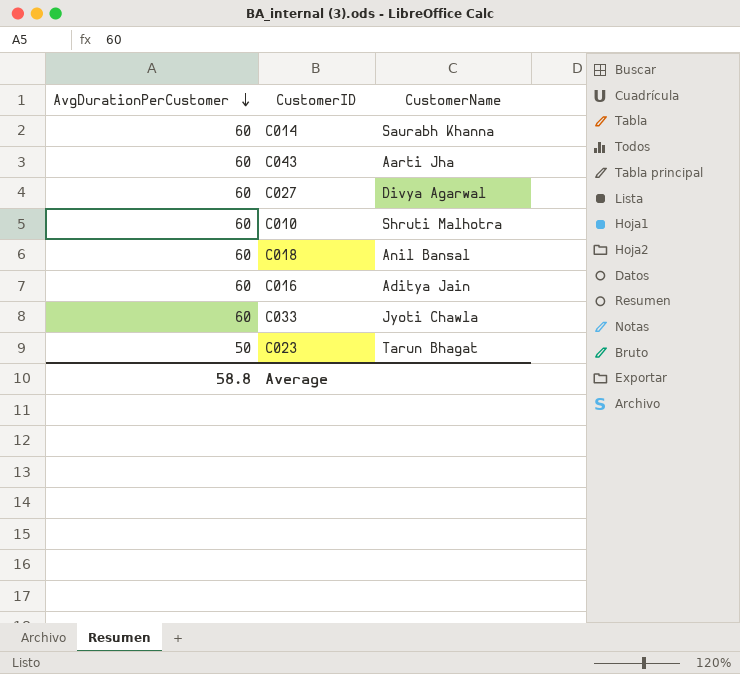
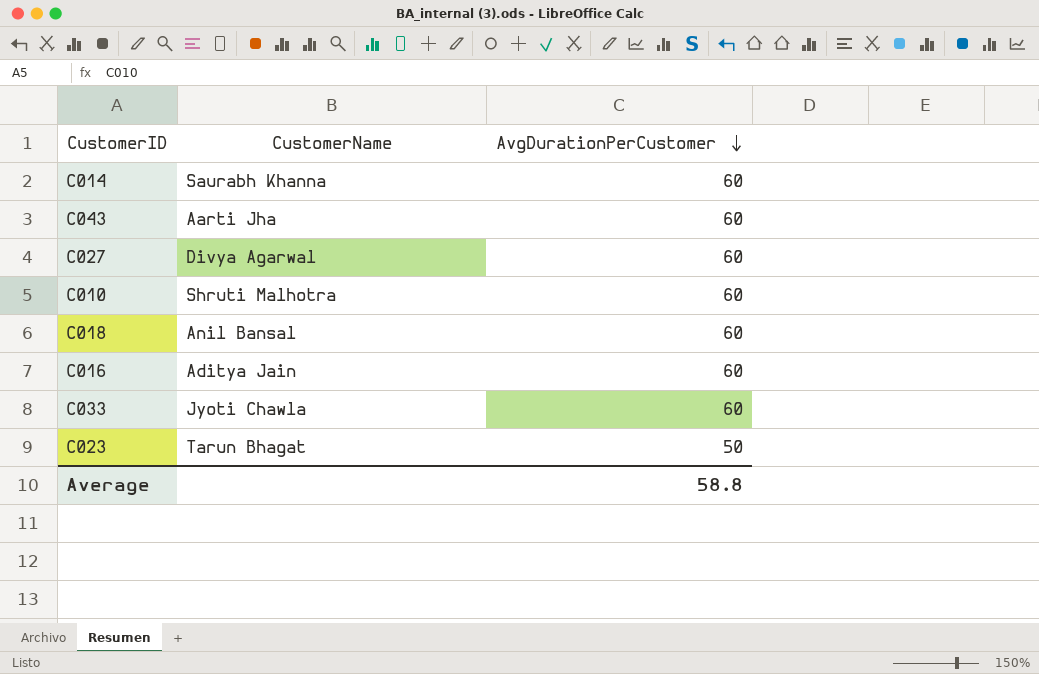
column AvgDurationPerCustomer | position: 1 -> 3

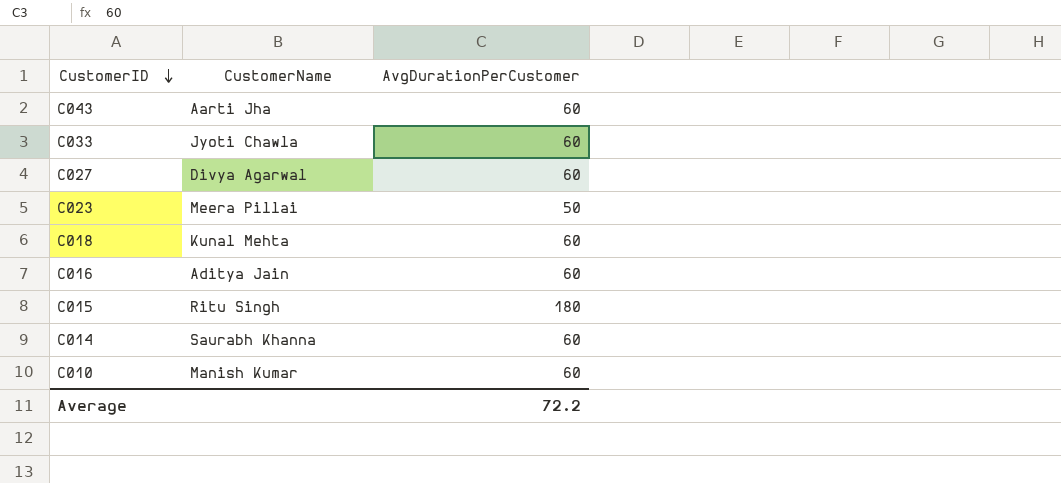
row order: AvgDurationPerCustomer descending -> CustomerID descending
C023 | CustomerName: Tarun Bhagat -> Meera Pillai
C018 | CustomerName: Anil Bansal -> Kunal Mehta
row C015: none -> Ritu Singh | 180
C010 | CustomerName: Shruti Malhotra -> Manish Kumar
Average | AvgDurationPerCustomer: 58.8 -> 72.2

